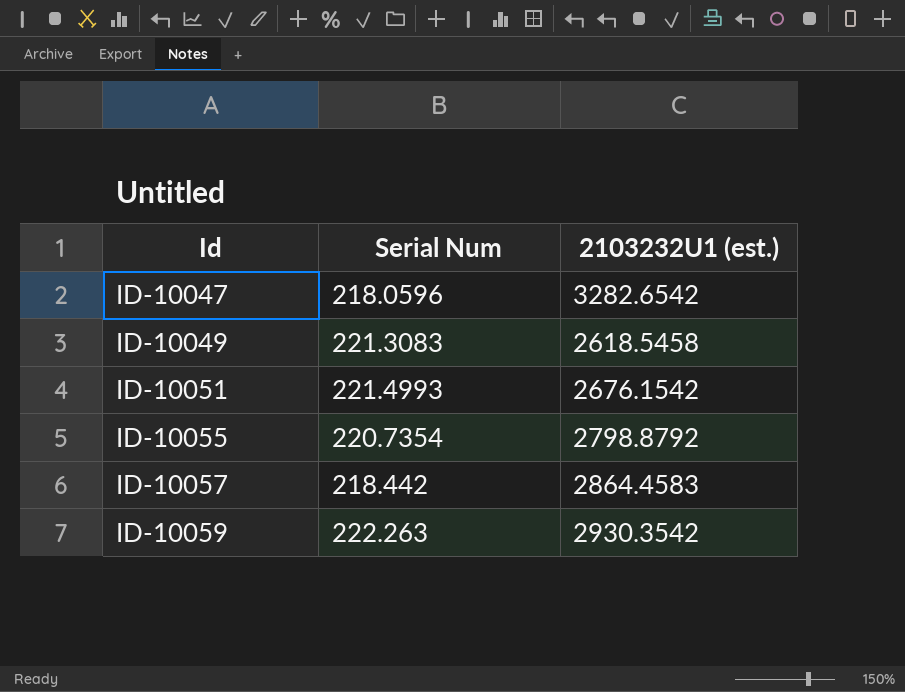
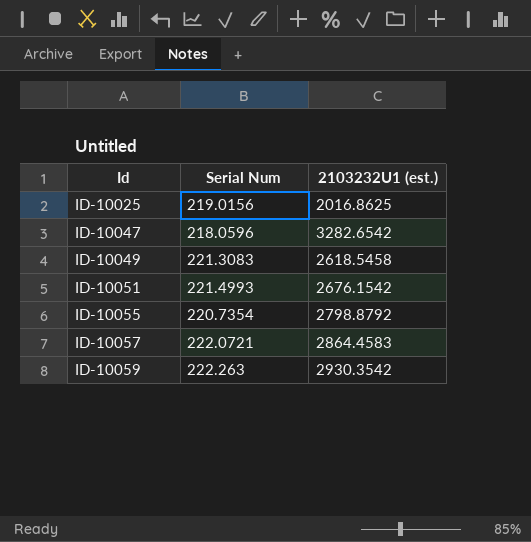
row ID-10025: none -> 219.0156 | 2016.8625
ID-10057 | Serial Num: 218.442 -> 222.0721

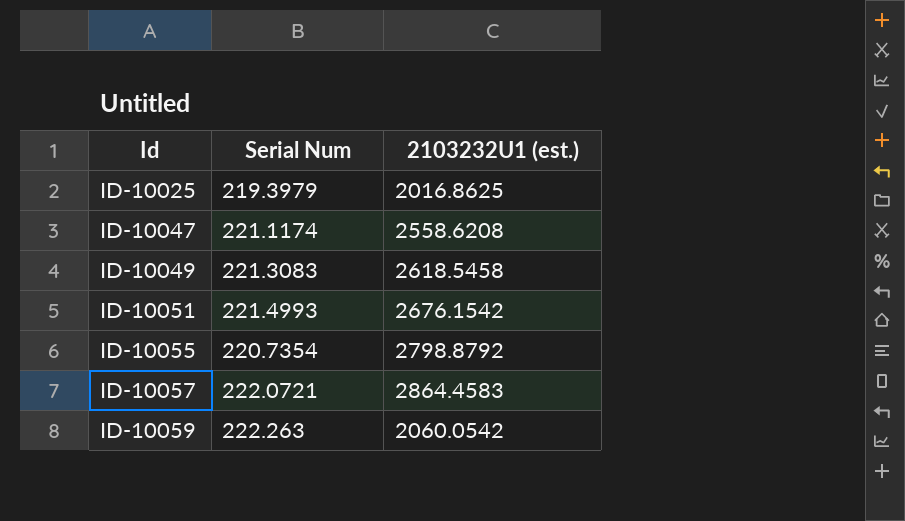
ID-10025 | Serial Num: 219.0156 -> 219.3979
ID-10047 | Serial Num: 218.0596 -> 221.1174
ID-10047 | 2103232U1 (est.): 3282.6542 -> 2558.6208
ID-10059 | 2103232U1 (est.): 2930.3542 -> 2060.0542

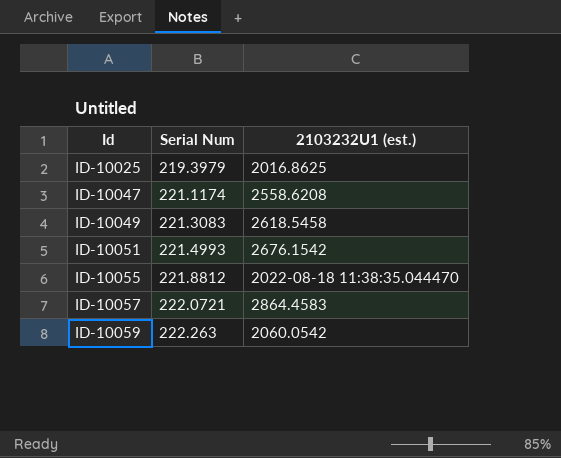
ID-10055 | Serial Num: 220.7354 -> 221.8812
ID-10055 | 2103232U1 (est.): 2798.8792 -> 2022-08-18 11:38:35.044470

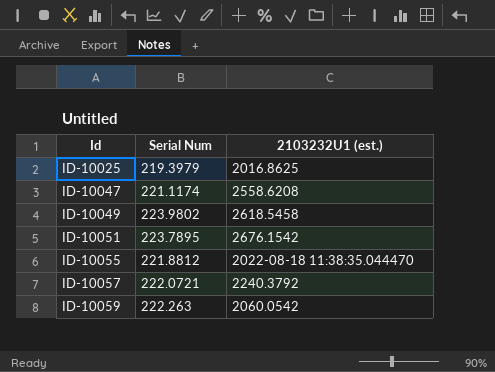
ID-10049 | Serial Num: 221.3083 -> 223.9802
ID-10051 | Serial Num: 221.4993 -> 223.7895
ID-10057 | 2103232U1 (est.): 2864.4583 -> 2240.3792

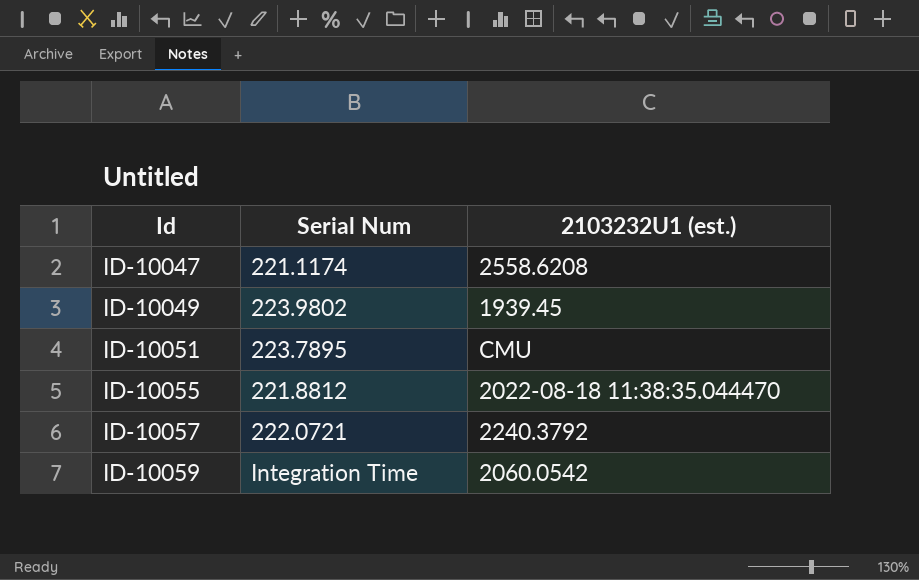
row ID-10025: 219.3979 | 2016.8625 -> none
ID-10049 | 2103232U1 (est.): 2618.5458 -> 1939.45
ID-10051 | 2103232U1 (est.): 2676.1542 -> CMU
ID-10059 | Serial Num: 222.263 -> Integration Time

